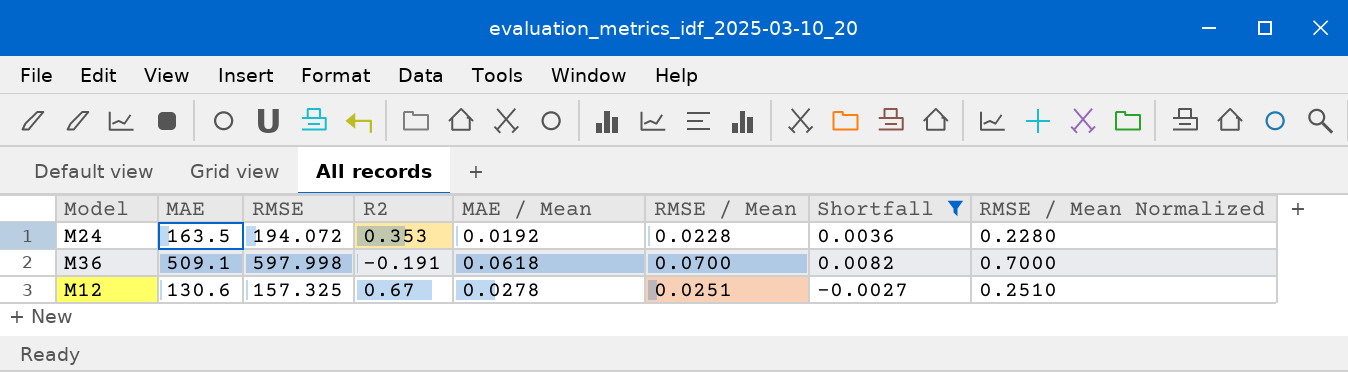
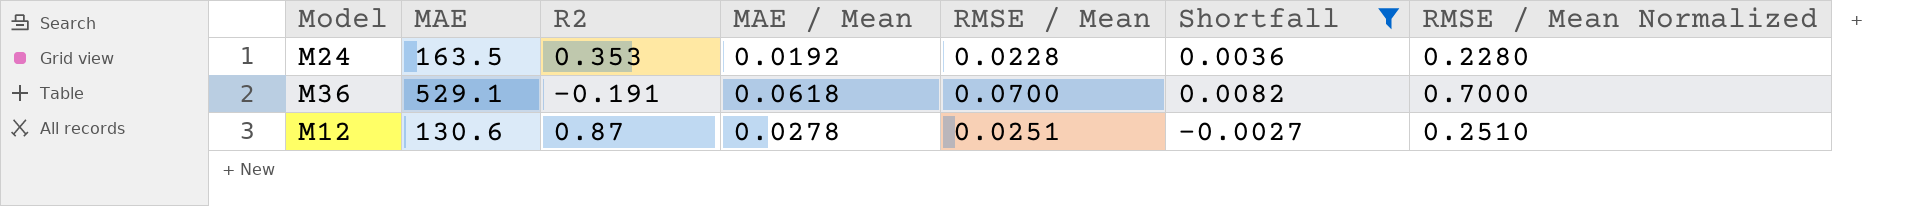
column RMSE | position: 3 -> none
M36 | MAE: 509.1 -> 529.1
M12 | R2: 0.67 -> 0.87

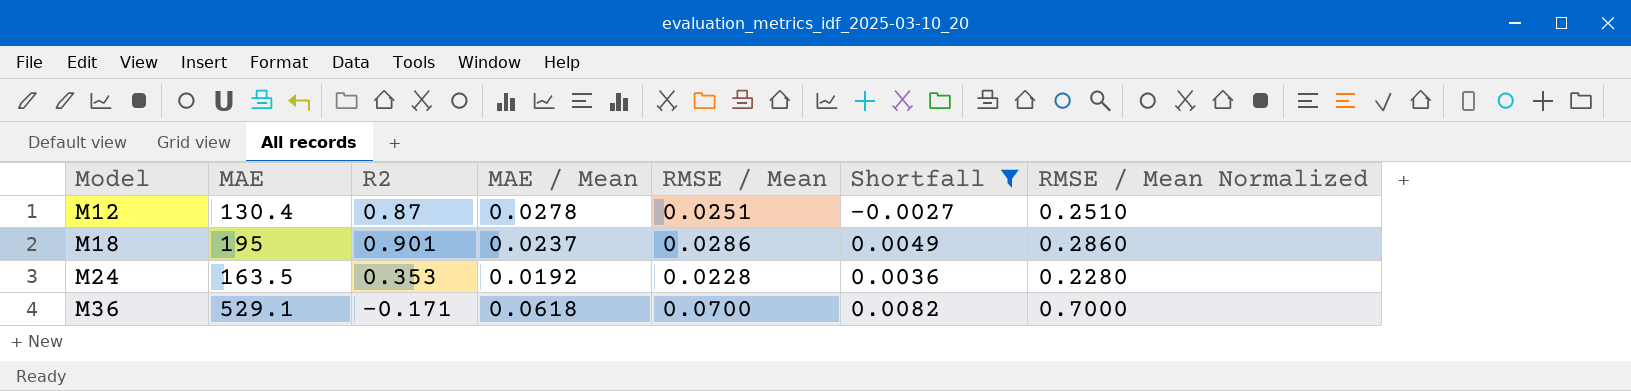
row order: none -> Model ascending
M12 | MAE: 130.6 -> 130.4
row M18: none -> 195 | 0.901 | 0.0237 | 0.0286 | 0.0049 | 0.2860
M36 | R2: -0.191 -> -0.171

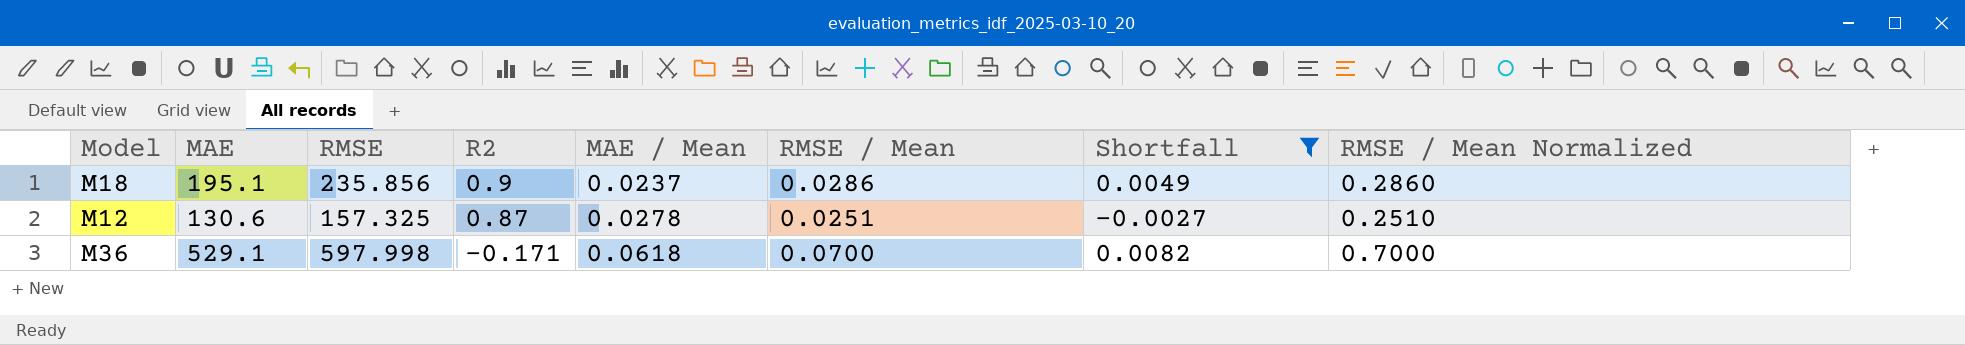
row order: Model ascending -> R2 descending
column RMSE | position: none -> 3
row M24: 163.5 | 0.353 | 0.0192 | 0.0228 | 0.0036 | 0.2280 -> none
M18 | MAE: 195 -> 195.1
M18 | R2: 0.901 -> 0.9
M12 | MAE: 130.4 -> 130.6

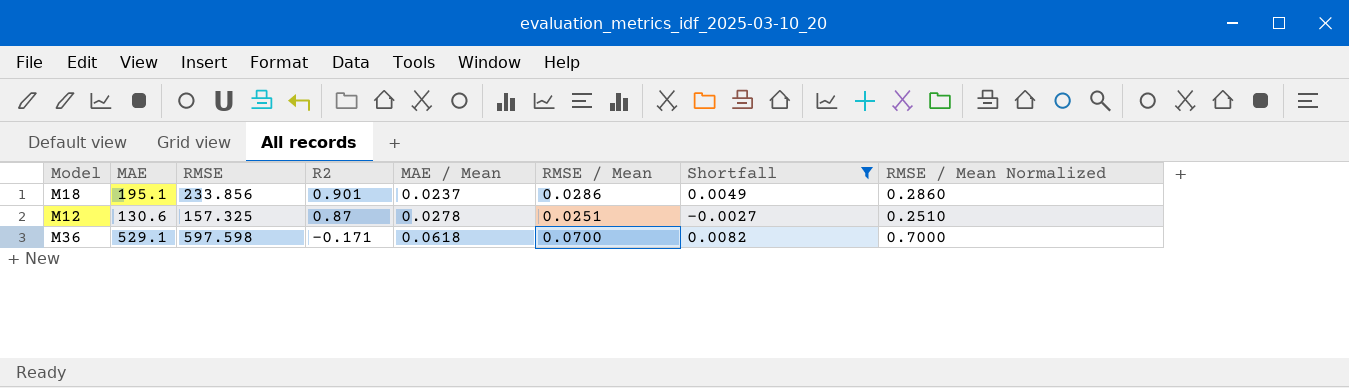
M18 | RMSE: 235.856 -> 233.856
M18 | R2: 0.9 -> 0.901
M36 | RMSE: 597.998 -> 597.598

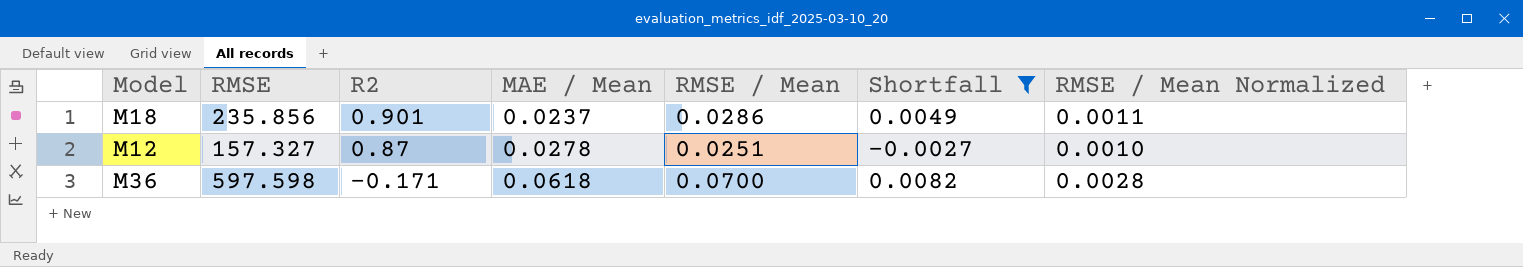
column MAE | position: 2 -> none
column RMSE / Mean Normalized | formula: [RMSE / Mean] * 10 -> [RMSE / Mean] * 0.04
M18 | RMSE: 233.856 -> 235.856
M12 | RMSE: 157.325 -> 157.327

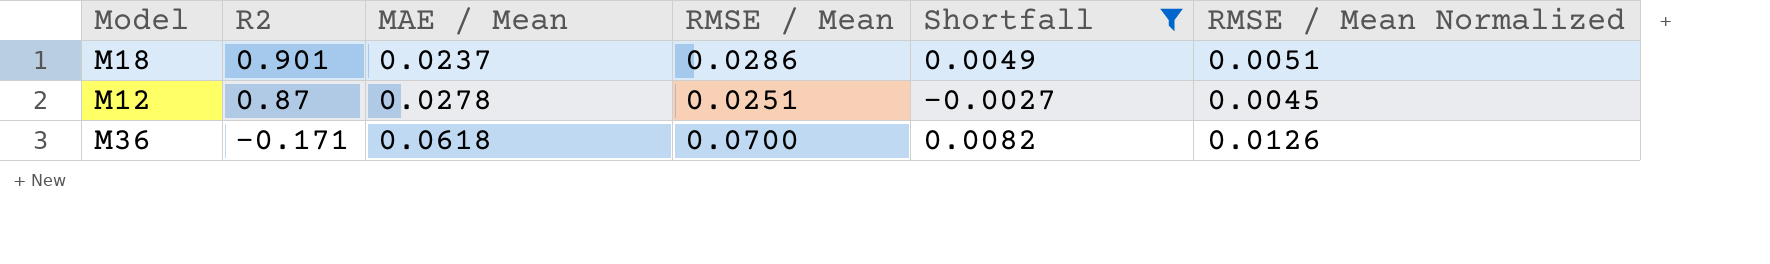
column RMSE | position: 2 -> none
column RMSE / Mean Normalized | formula: [RMSE / Mean] * 0.04 -> [RMSE / Mean] * 0.18

